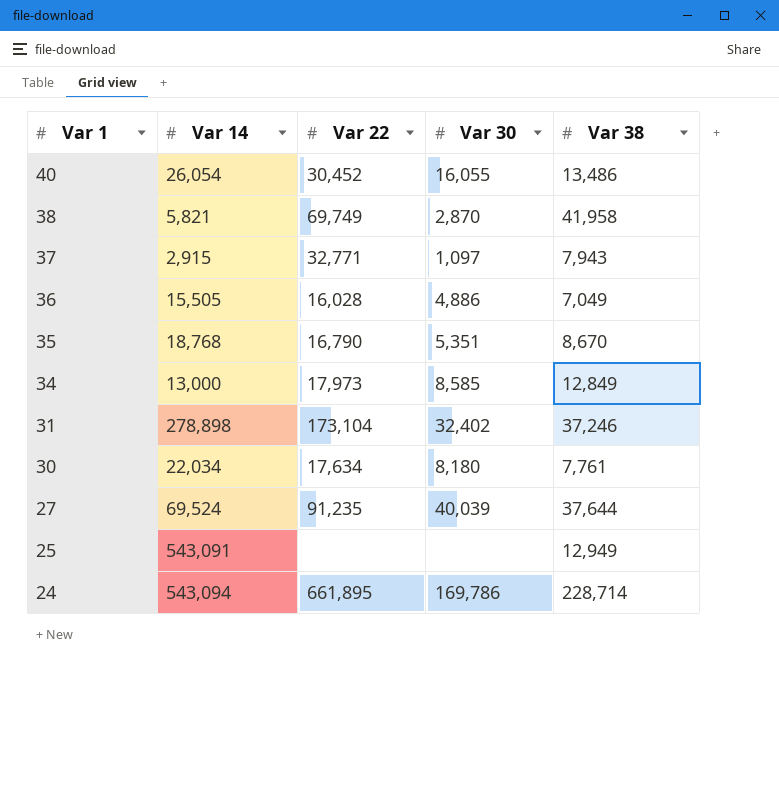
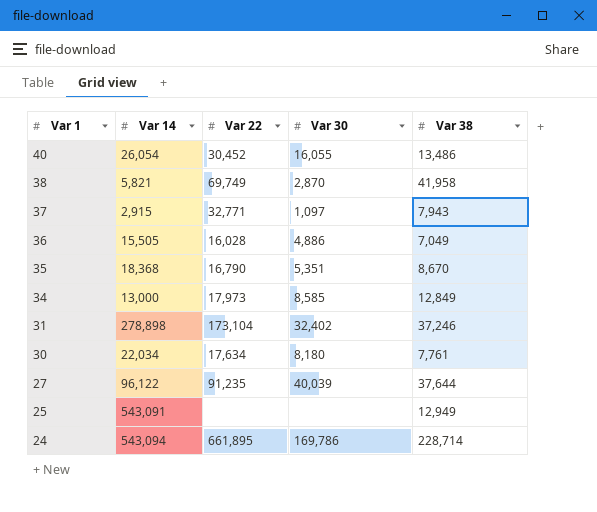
35 | Var 14: 18,768 -> 18,368
27 | Var 14: 69,524 -> 96,122

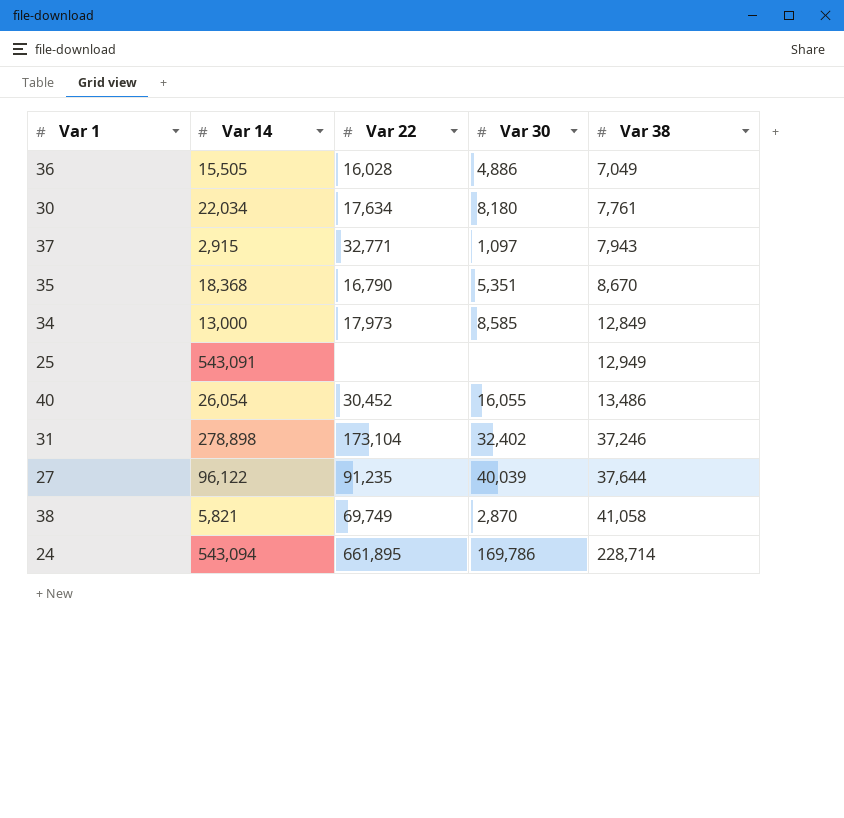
row order: Var 1 descending -> Var 38 ascending
38 | Var 38: 41,958 -> 41,058

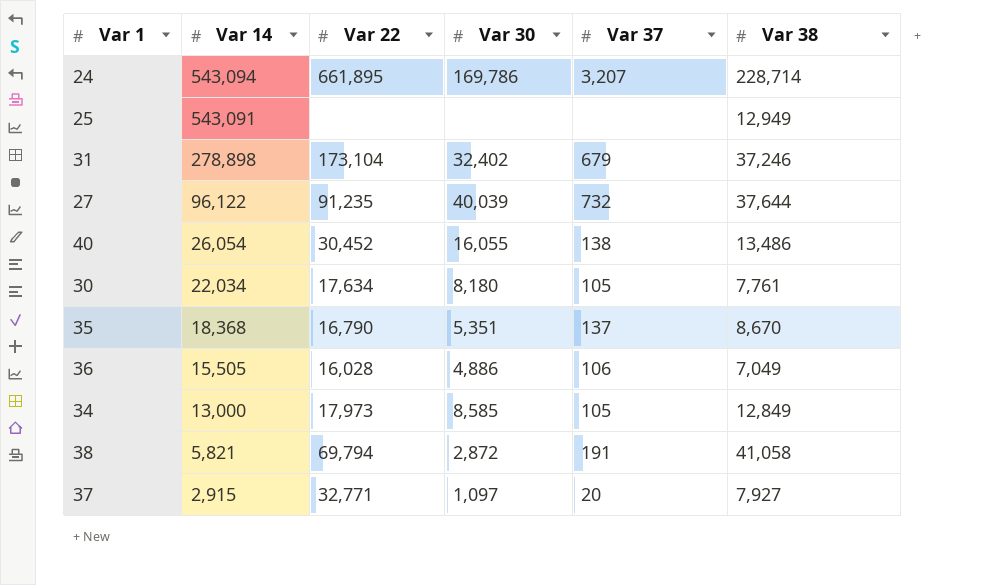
row order: Var 38 ascending -> Var 14 descending
column Var 37 | position: none -> 5
38 | Var 22: 69,749 -> 69,794
38 | Var 30: 2,870 -> 2,872
37 | Var 38: 7,943 -> 7,927

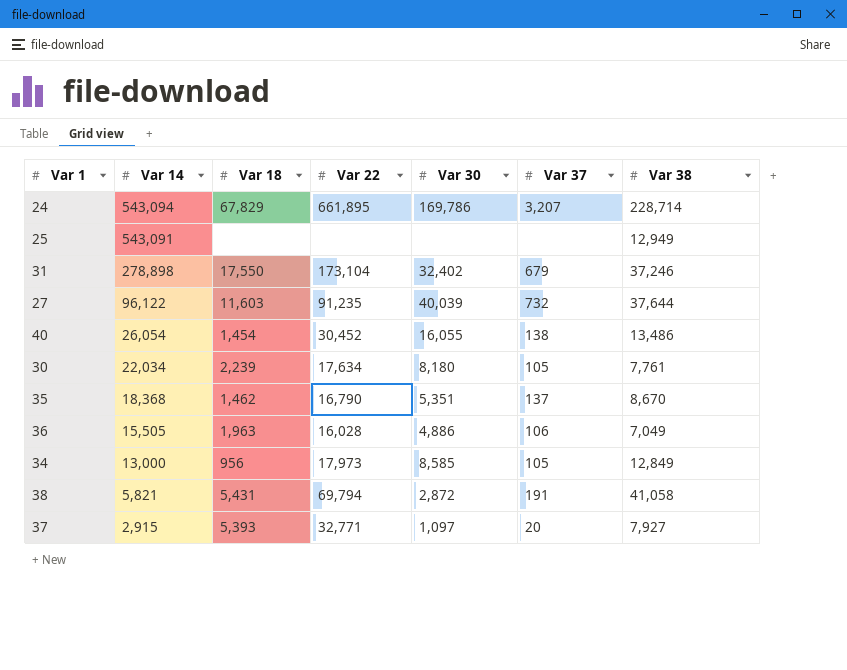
column Var 18 | position: none -> 3

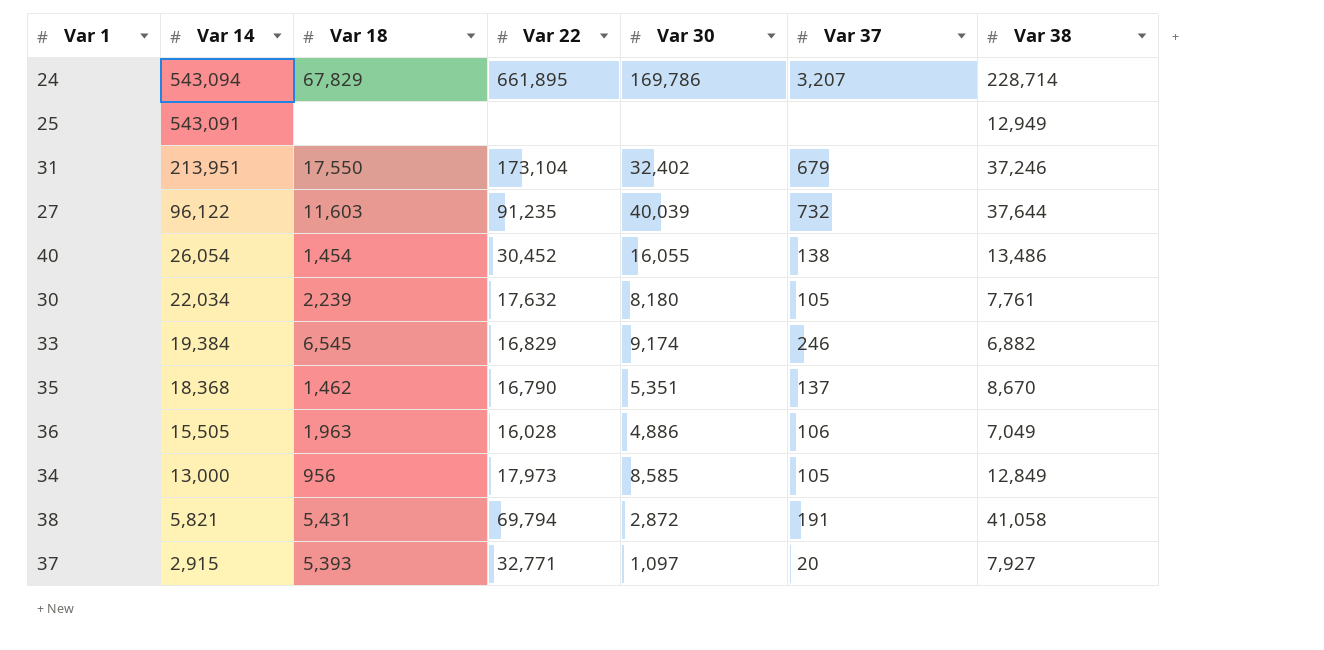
31 | Var 14: 278,898 -> 213,951
30 | Var 22: 17,634 -> 17,632
row 33: none -> 19,384 | 6,545 | 16,829 | 9,174 | 246 | 6,882

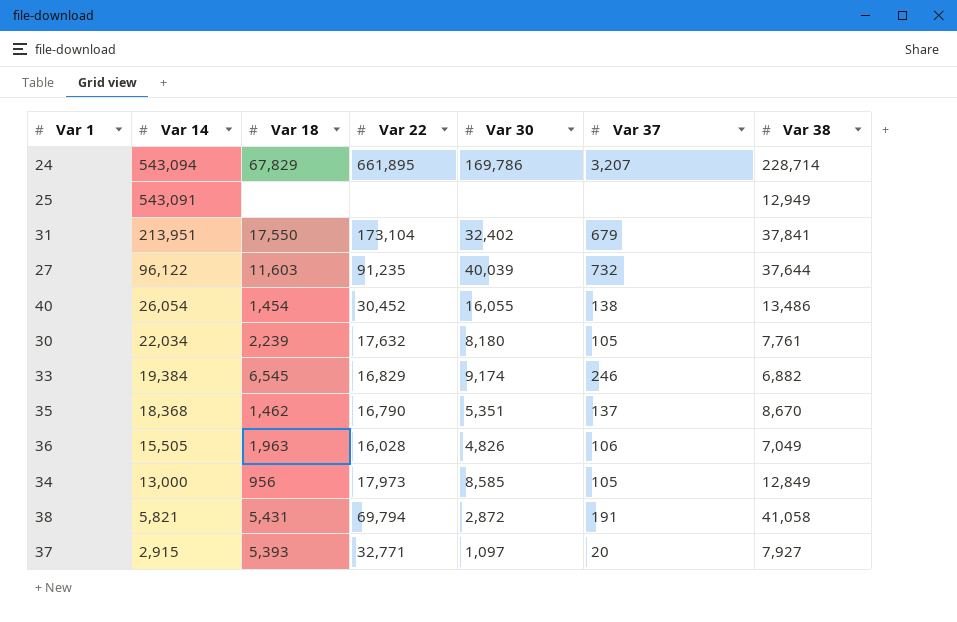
31 | Var 38: 37,246 -> 37,841
36 | Var 30: 4,886 -> 4,826

